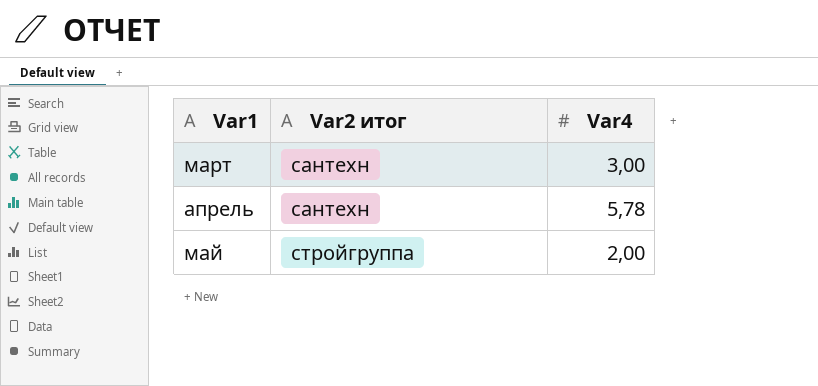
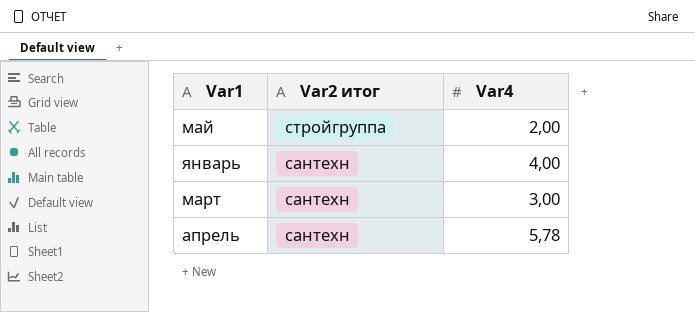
row order: Var1 ascending -> Var2 итог descending
row январь: none -> сантехн | 4,00

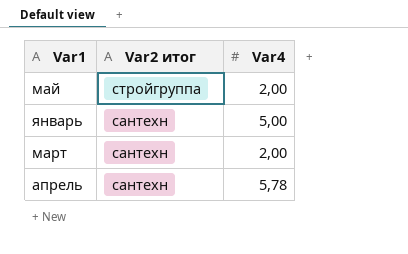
январь | Var4: 4,00 -> 5,00
март | Var4: 3,00 -> 2,00

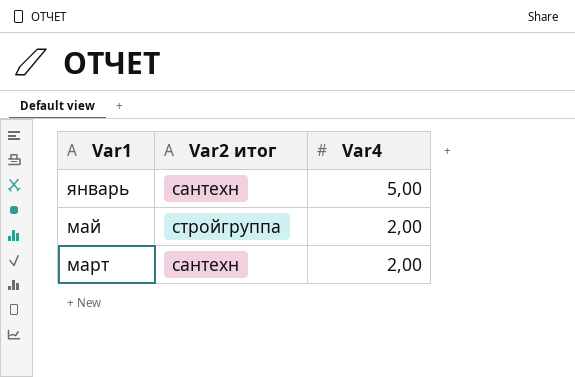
row order: Var2 итог descending -> Var4 descending
row апрель: сантехн | 5,78 -> none

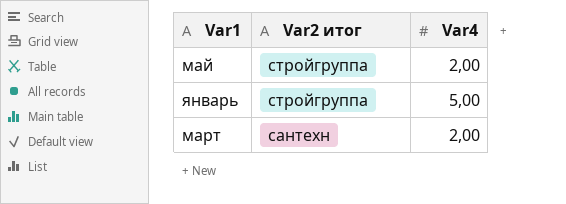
row order: Var4 descending -> Var2 итог descending
январь | Var2 итог: сантехн -> стройгруппа

